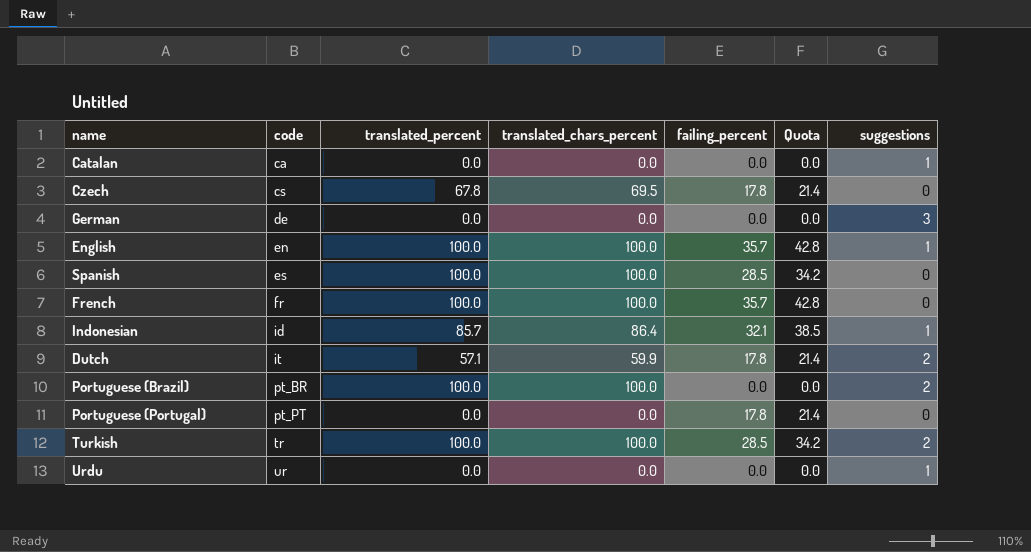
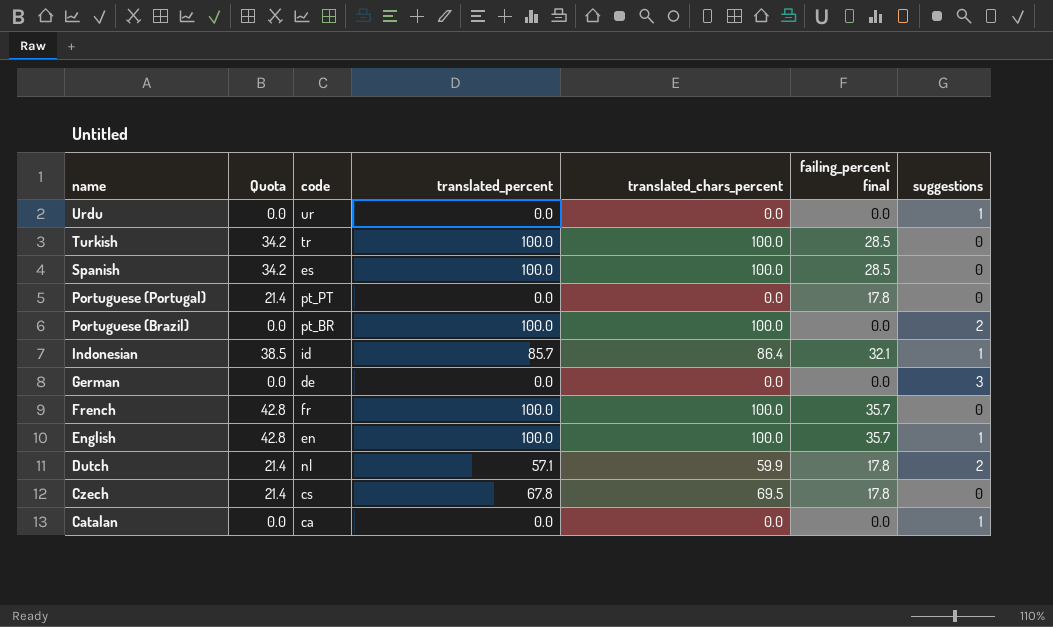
row order: code ascending -> name descending
column Quota | position: 6 -> 2
column name: failing_percent -> failing_percent final
Turkish | suggestions: 2 -> 0
Dutch | code: it -> nl

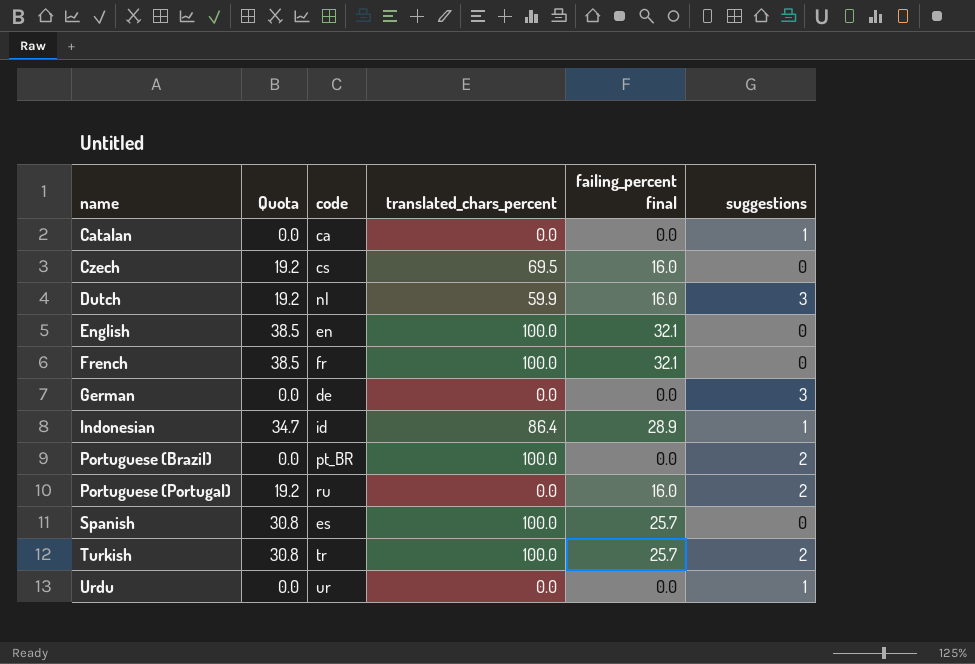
row order: name descending -> name ascending
column translated_percent | position: 4 -> none
Czech | Quota: 21.4 -> 19.2
Czech | failing_percent final: 17.8 -> 16.0
Dutch | Quota: 21.4 -> 19.2
Dutch | failing_percent final: 17.8 -> 16.0
Dutch | suggestions: 2 -> 3
English | Quota: 42.8 -> 38.5
English | failing_percent final: 35.7 -> 32.1
English | suggestions: 1 -> 0
French | Quota: 42.8 -> 38.5
French | failing_percent final: 35.7 -> 32.1
Indonesian | Quota: 38.5 -> 34.7
Indonesian | failing_percent final: 32.1 -> 28.9
Portuguese (Portugal) | Quota: 21.4 -> 19.2
Portuguese (Portugal) | code: pt_PT -> ru
Portuguese (Portugal) | failing_percent final: 17.8 -> 16.0
Portuguese (Portugal) | suggestions: 0 -> 2
Spanish | Quota: 34.2 -> 30.8
Spanish | failing_percent final: 28.5 -> 25.7
Turkish | Quota: 34.2 -> 30.8
Turkish | failing_percent final: 28.5 -> 25.7
Turkish | suggestions: 0 -> 2

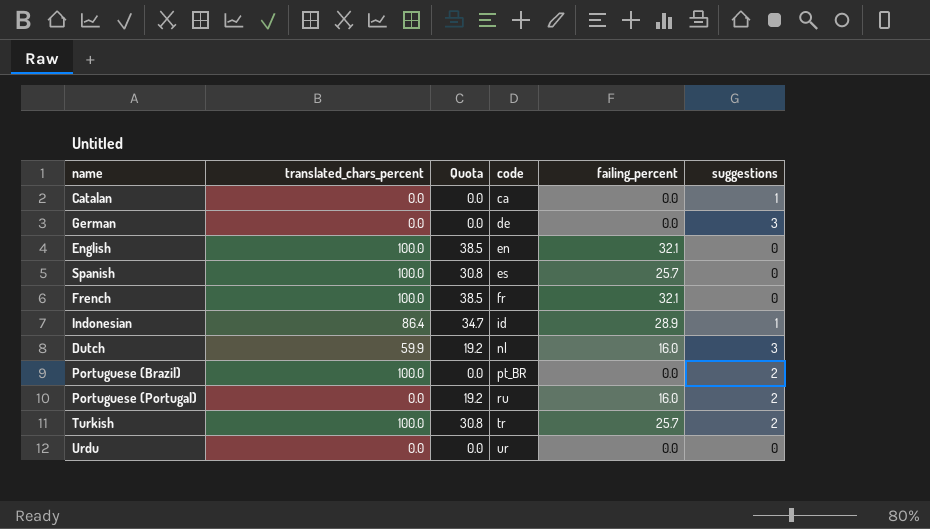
row order: name ascending -> code ascending
column translated_chars_percent | position: 4 -> 2
column name: failing_percent final -> failing_percent
row Czech: 19.2 | cs | 69.5 | 16.0 | 0 -> none
Urdu | suggestions: 1 -> 0

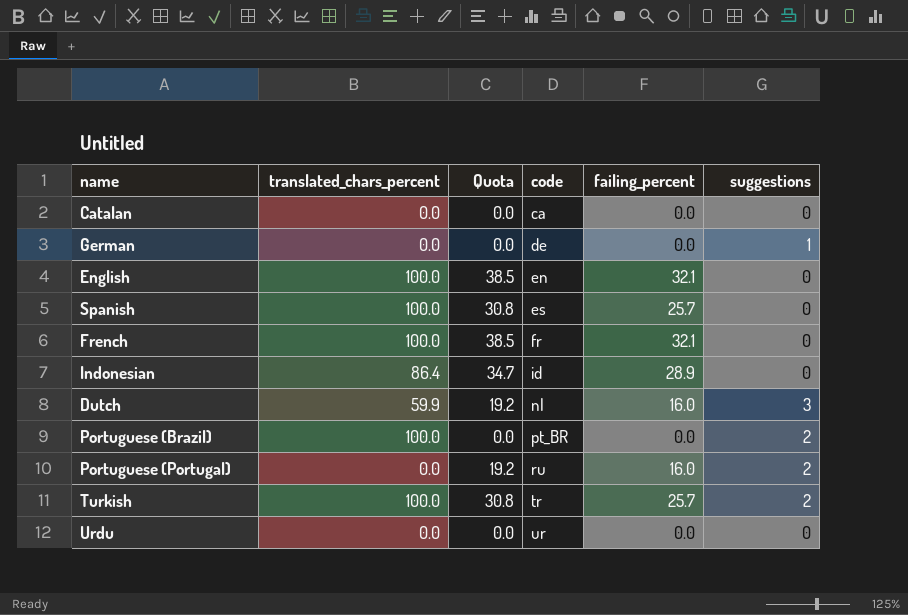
Catalan | suggestions: 1 -> 0
German | suggestions: 3 -> 1
Indonesian | suggestions: 1 -> 0

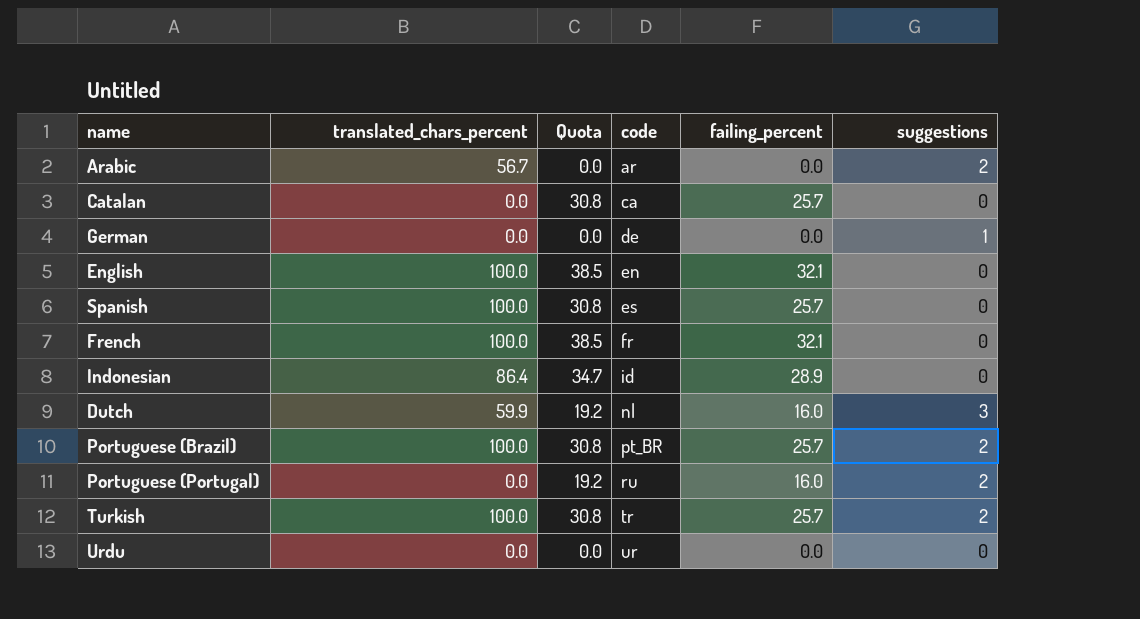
row Arabic: none -> 56.7 | 0.0 | ar | 0.0 | 2
Catalan | Quota: 0.0 -> 30.8
Catalan | failing_percent: 0.0 -> 25.7
Portuguese (Brazil) | Quota: 0.0 -> 30.8
Portuguese (Brazil) | failing_percent: 0.0 -> 25.7

